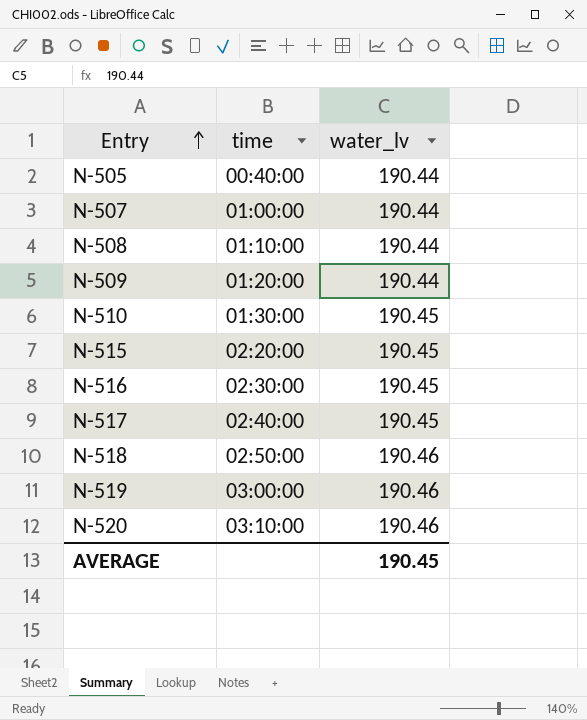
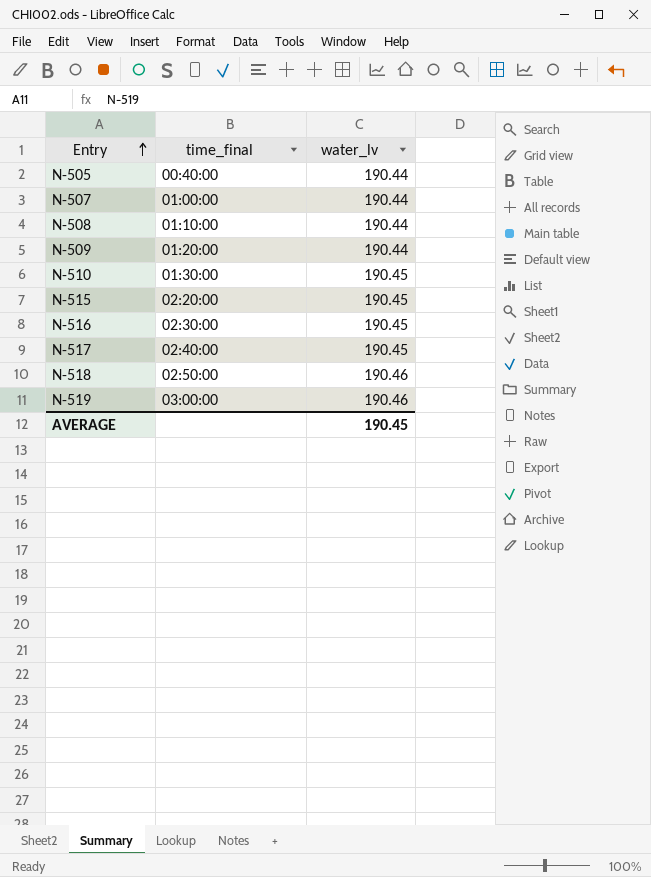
column name: time -> time_final
row N-520: 03:10:00 | 190.46 -> none

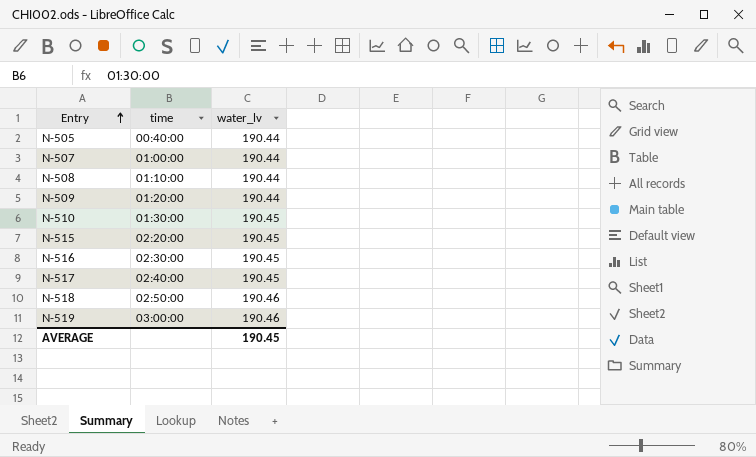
column name: time_final -> time

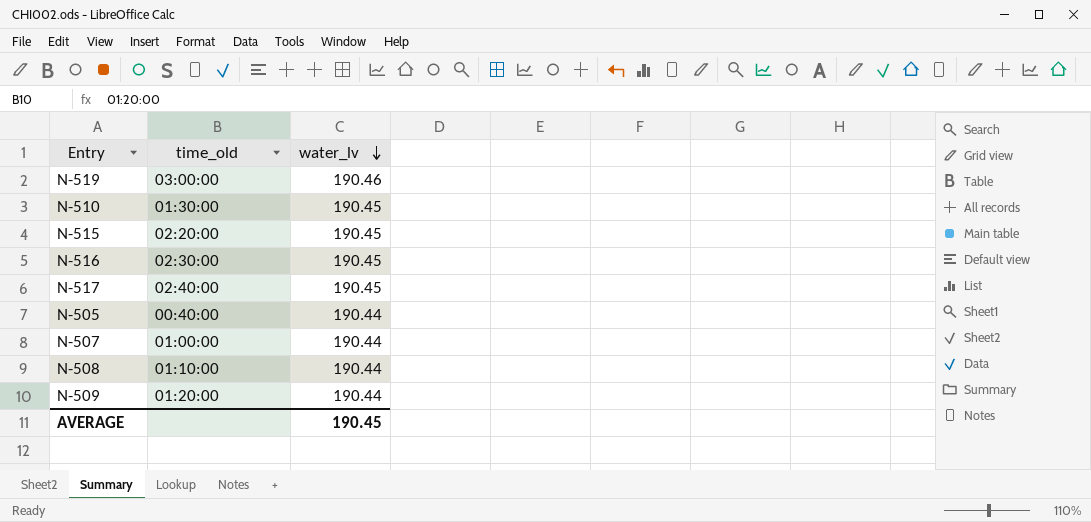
row order: Entry ascending -> water_lv descending
column name: time -> time_old
row N-518: 02:50:00 | 190.46 -> none

